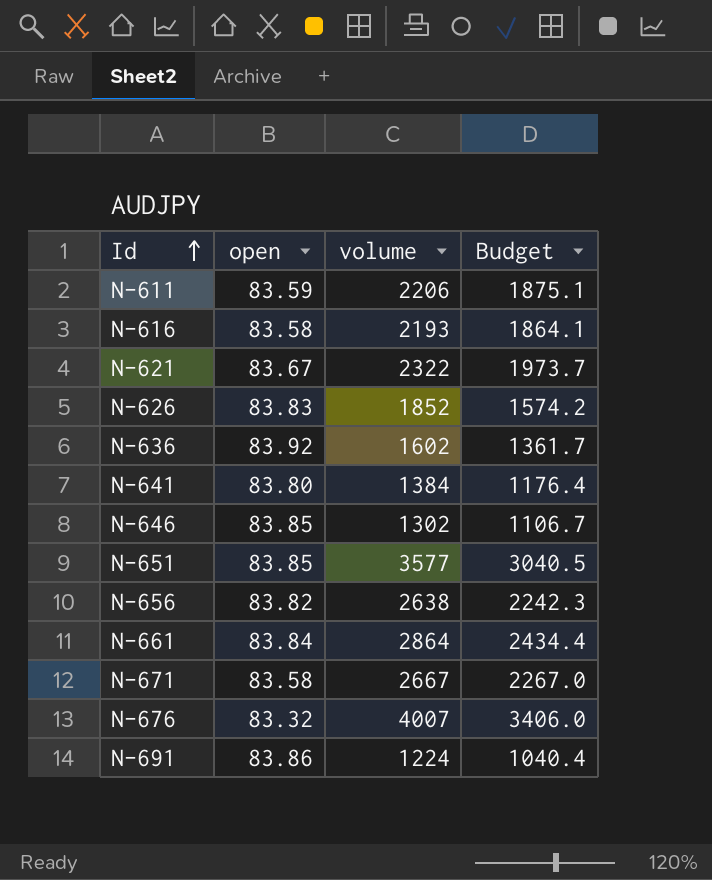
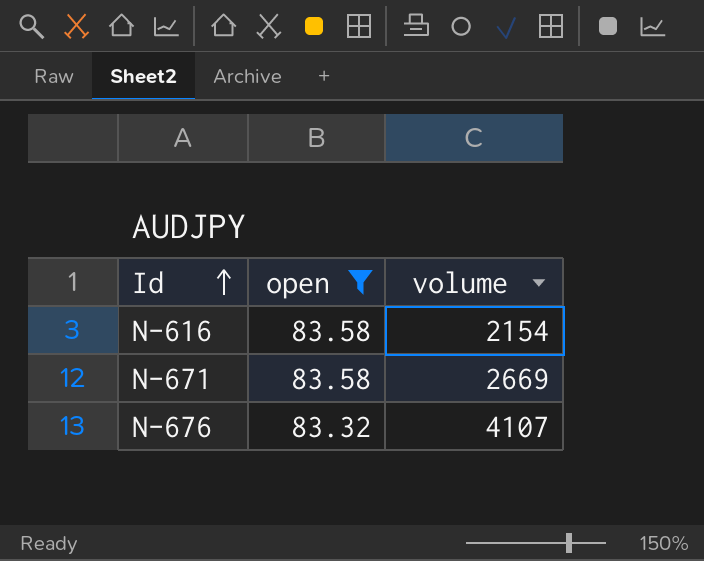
filter: none -> open <= 83.58
column Budget | formula: [volume] * 0.85 -> none
N-616 | volume: 2193 -> 2154
N-671 | volume: 2667 -> 2669
N-676 | volume: 4007 -> 4107

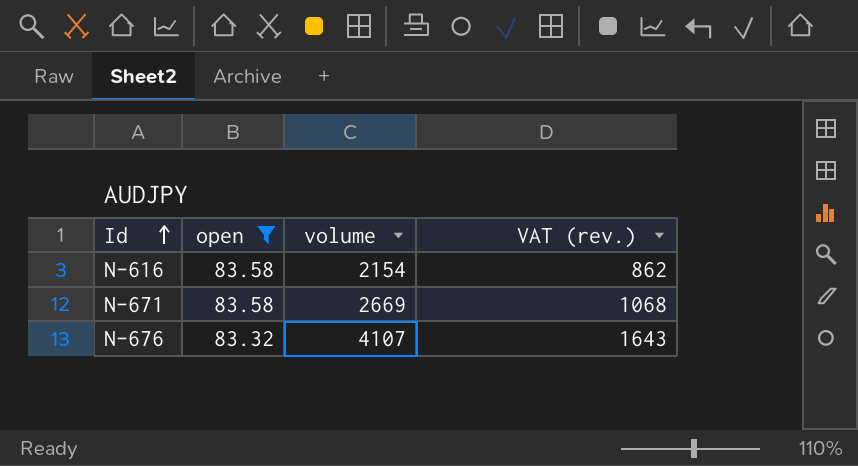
column VAT (rev.) | formula: none -> [volume] * 0.4

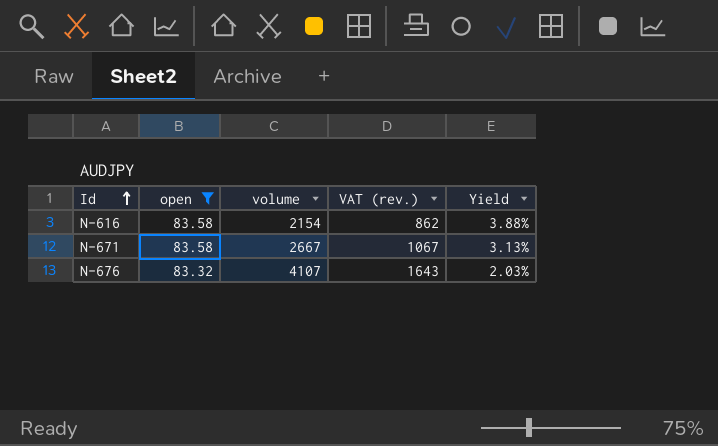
column Yield | formula: none -> [open] / [volume]
N-671 | volume: 2669 -> 2667
N-671 | VAT (rev.): 1068 -> 1067

